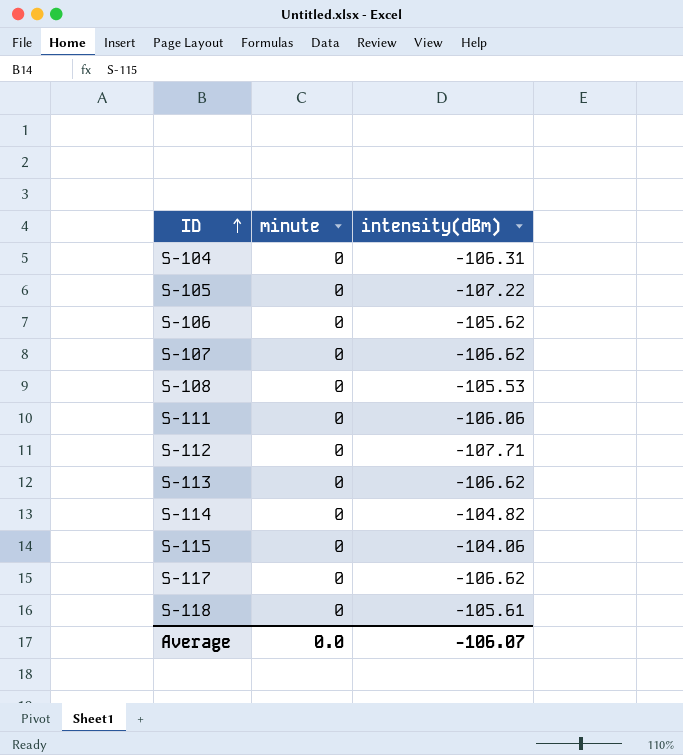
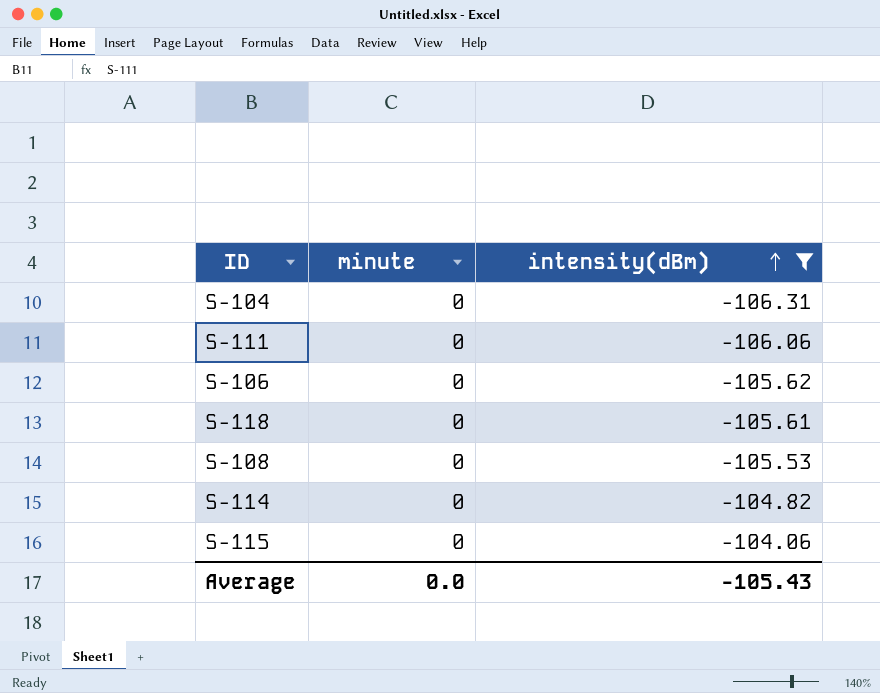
filter: none -> intensity(dBm) >= -106.31
row order: ID ascending -> intensity(dBm) ascending
Average | intensity(dBm): -106.07 -> -105.43

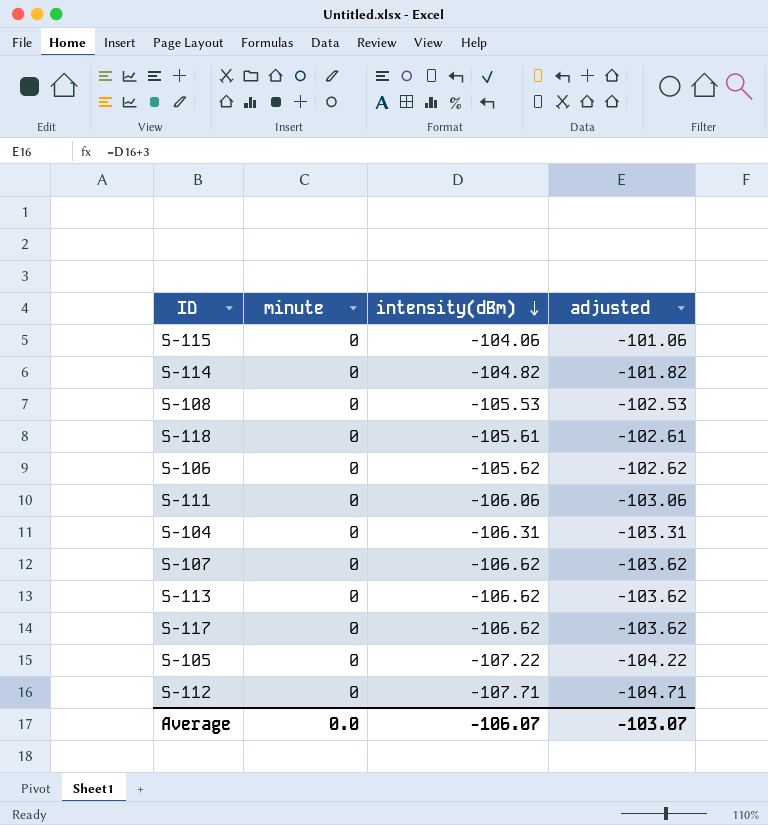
filter: intensity(dBm) >= -106.31 -> none
row order: intensity(dBm) ascending -> intensity(dBm) descending
column adjusted | formula: none -> [intensity(dBm)] + 3
Average | intensity(dBm): -105.43 -> -106.07

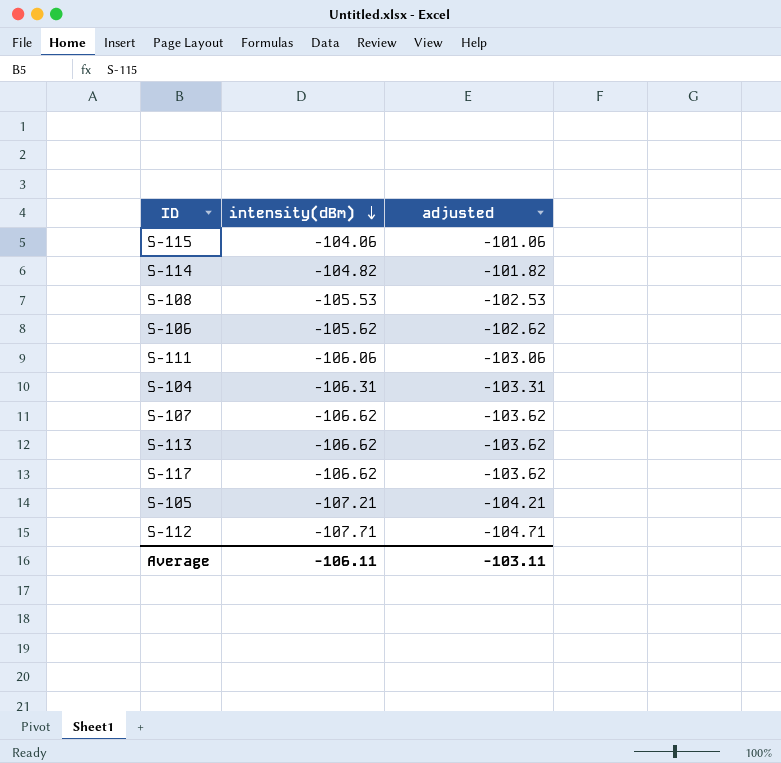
column minute | position: 2 -> none
row S-118: 0 | -105.61 | -102.61 -> none
S-105 | intensity(dBm): -107.22 -> -107.21
S-105 | adjusted: -104.22 -> -104.21
Average | intensity(dBm): -106.07 -> -106.11
Average | adjusted: -103.07 -> -103.11

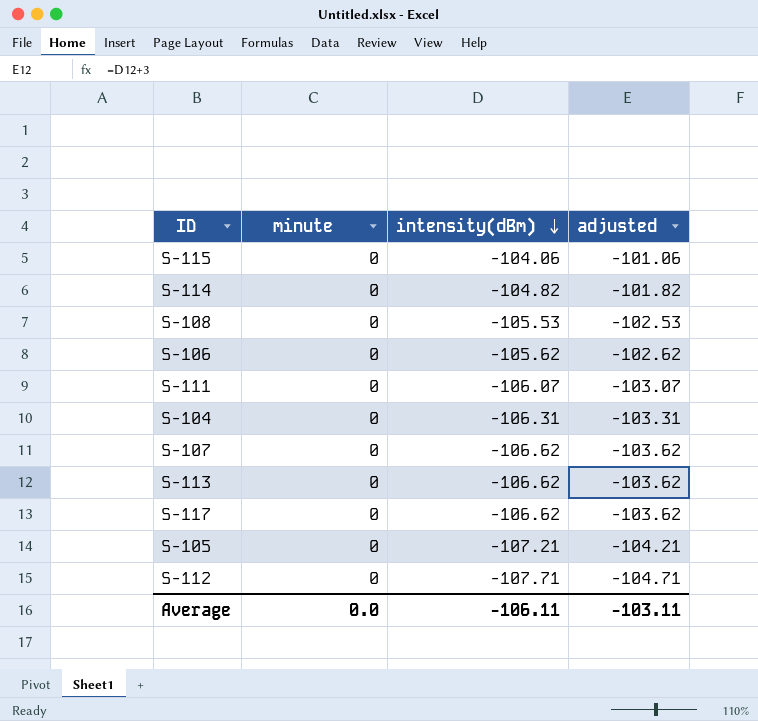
column minute | position: none -> 2
S-111 | intensity(dBm): -106.06 -> -106.07
S-111 | adjusted: -103.06 -> -103.07

